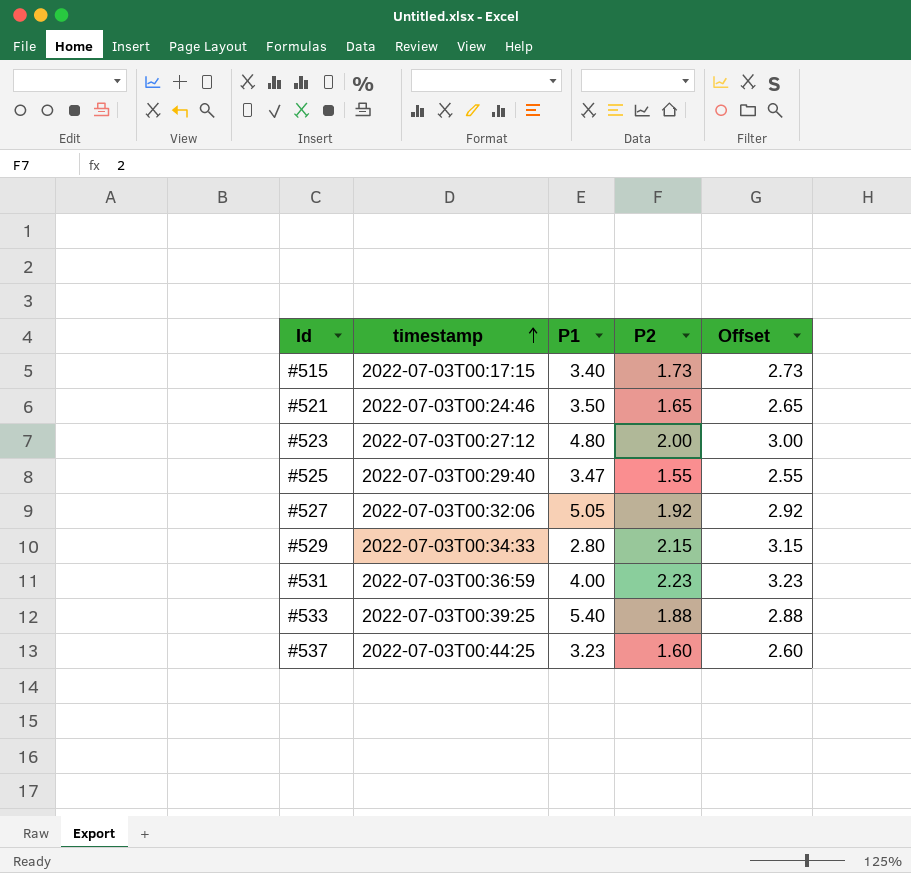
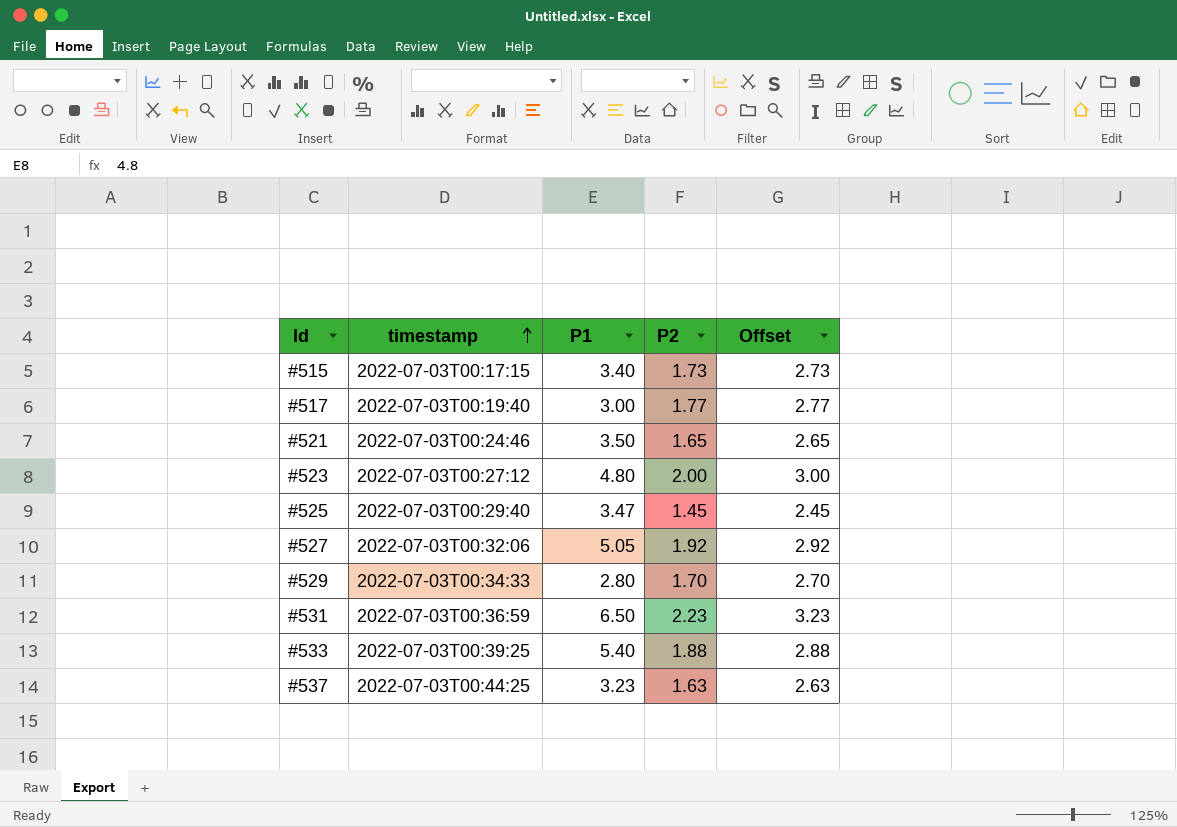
row #517: none -> 2022-07-03T00:19:40 | 3.00 | 1.77 | 2.77
#525 | P2: 1.55 -> 1.45
#525 | Offset: 2.55 -> 2.45
#529 | P2: 2.15 -> 1.70
#529 | Offset: 3.15 -> 2.70
#531 | P1: 4.00 -> 6.50
#537 | P2: 1.60 -> 1.63
#537 | Offset: 2.60 -> 2.63

